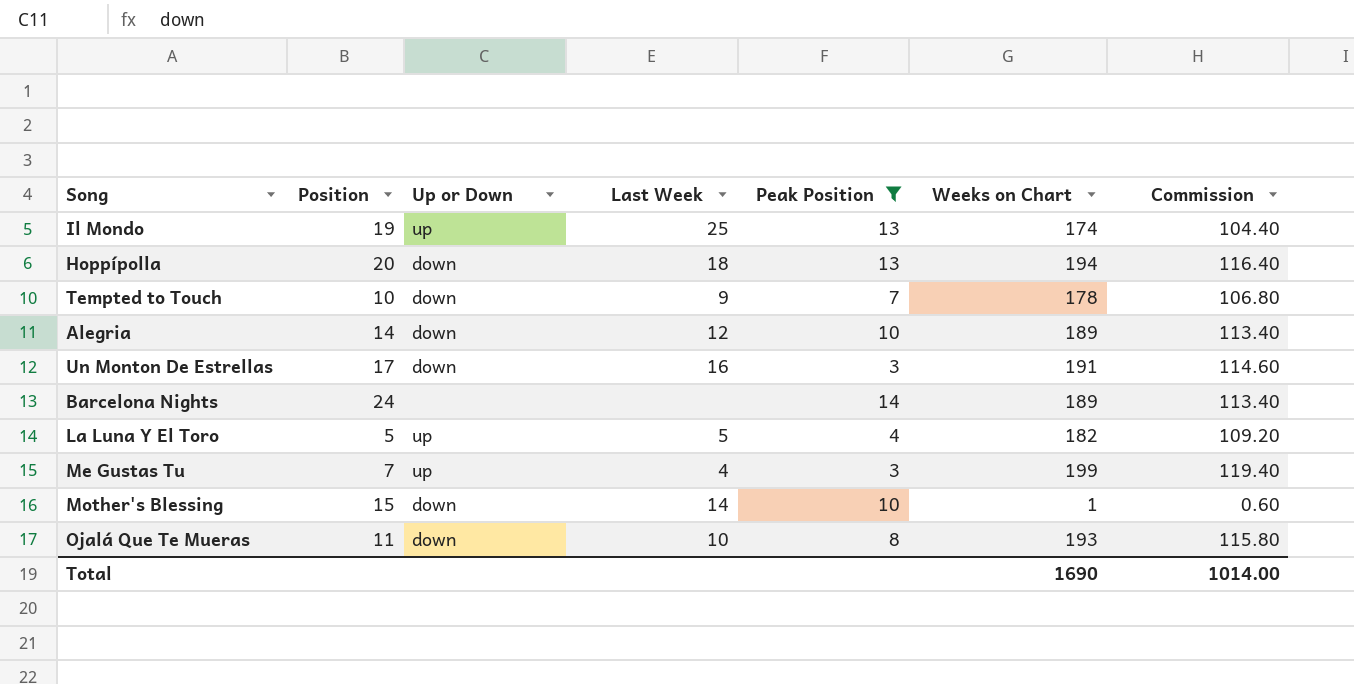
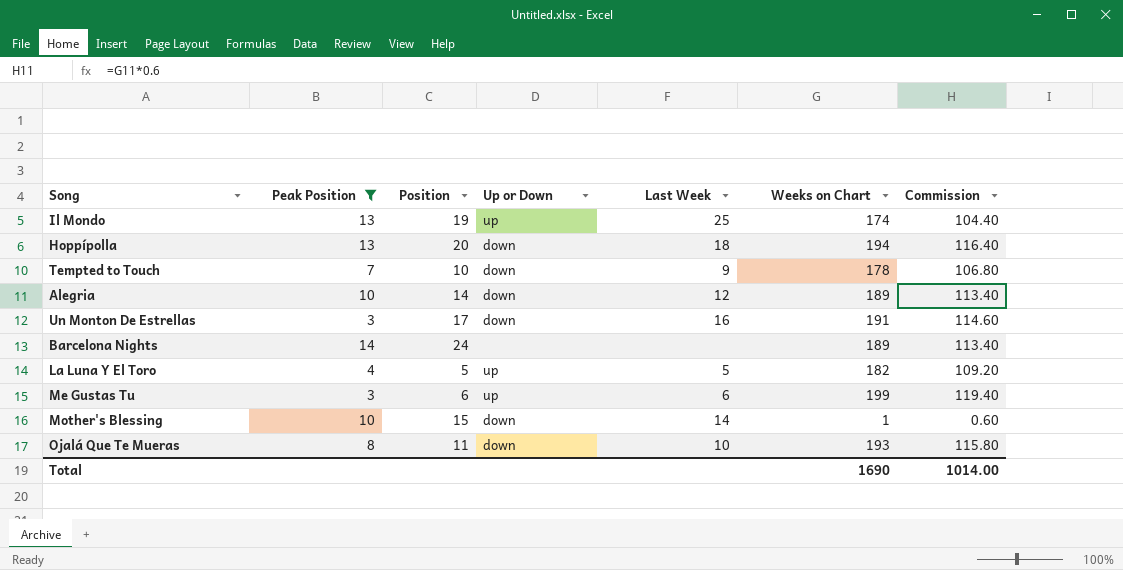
column Peak Position | position: 5 -> 2
Me Gustas Tu | Position: 7 -> 6
Me Gustas Tu | Last Week: 4 -> 6

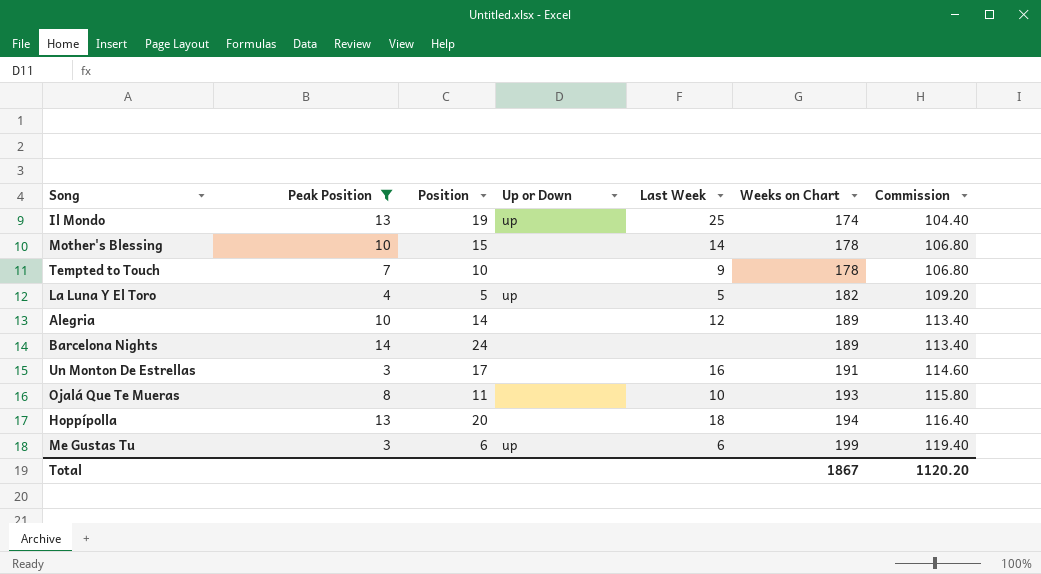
row order: none -> Weeks on Chart ascending
Mother's Blessing | Up or Down: down -> none
Mother's Blessing | Weeks on Chart: 1 -> 178
Mother's Blessing | Commission: 0.60 -> 106.80
Tempted to Touch | Up or Down: down -> none
Alegria | Up or Down: down -> none
Un Monton De Estrellas | Up or Down: down -> none
Ojalá Que Te Mueras | Up or Down: down -> none
Hoppípolla | Up or Down: down -> none
Total | Weeks on Chart: 1690 -> 1867
Total | Commission: 1014.00 -> 1120.20

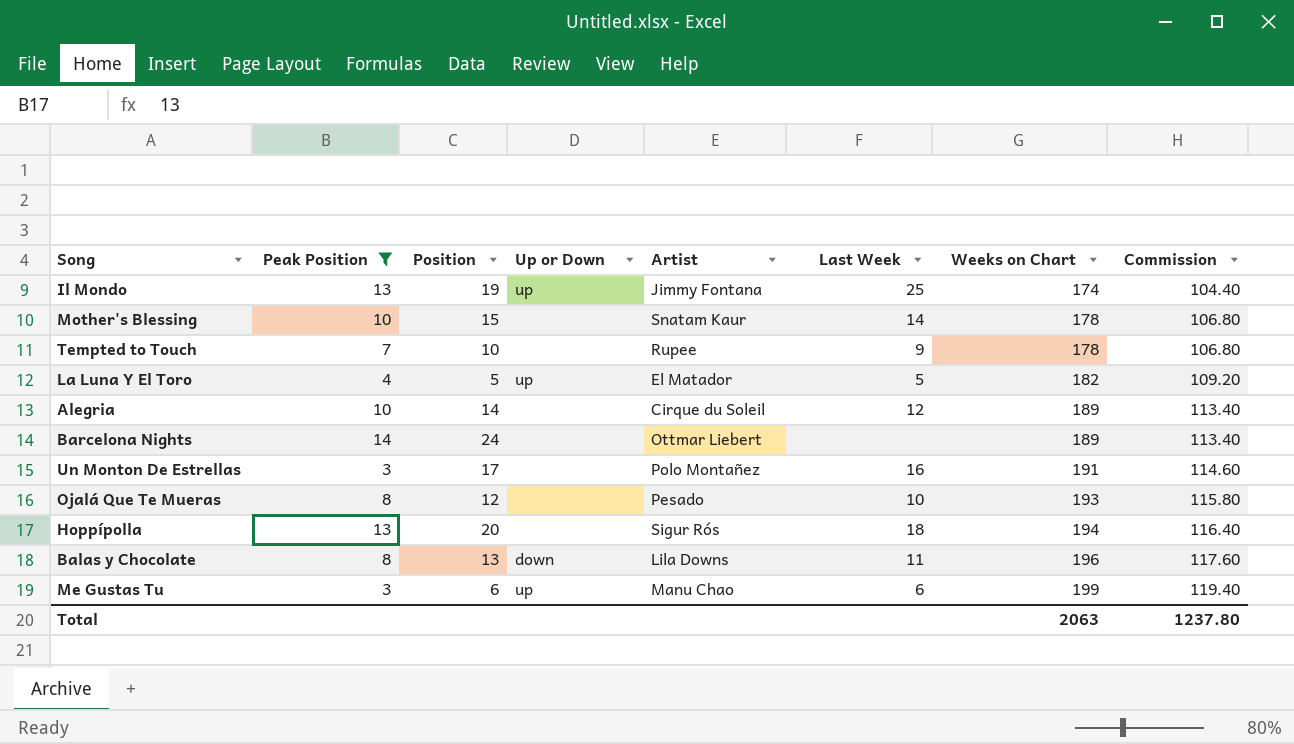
column Artist | position: none -> 5
Ojalá Que Te Mueras | Position: 11 -> 12
row Balas y Chocolate: none -> 8 | 13 | down | Lila Downs | 11 | 196 | 117.60
Total | Weeks on Chart: 1867 -> 2063
Total | Commission: 1120.20 -> 1237.80

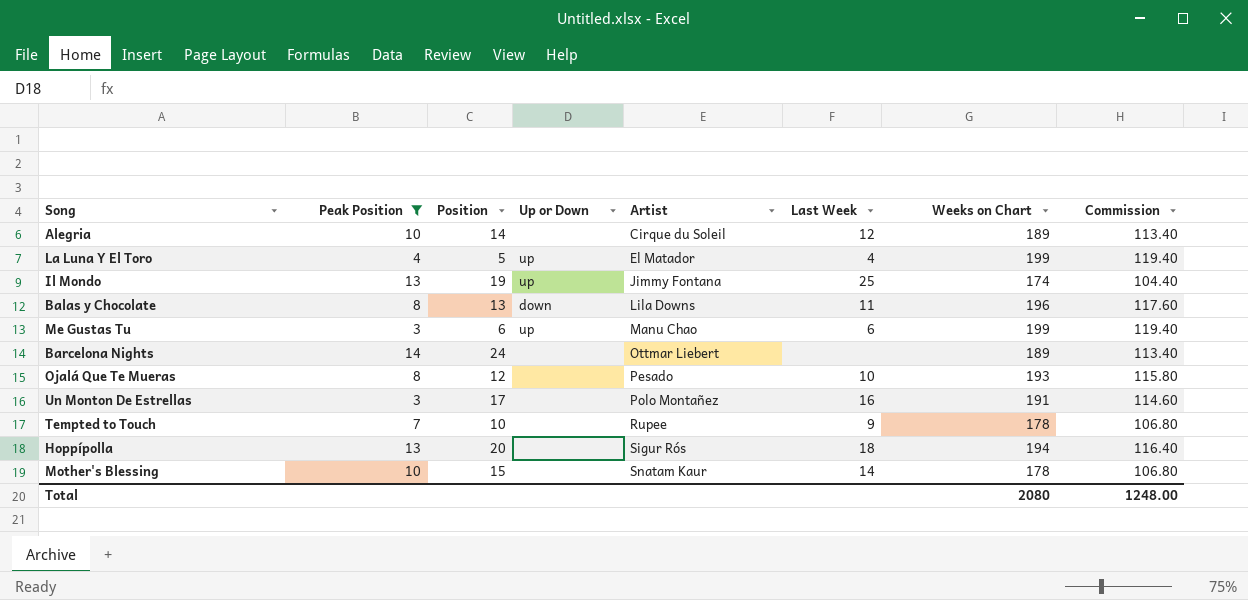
row order: Weeks on Chart ascending -> Artist ascending
La Luna Y El Toro | Last Week: 5 -> 4
La Luna Y El Toro | Weeks on Chart: 182 -> 199
La Luna Y El Toro | Commission: 109.20 -> 119.40
Total | Weeks on Chart: 2063 -> 2080
Total | Commission: 1237.80 -> 1248.00

